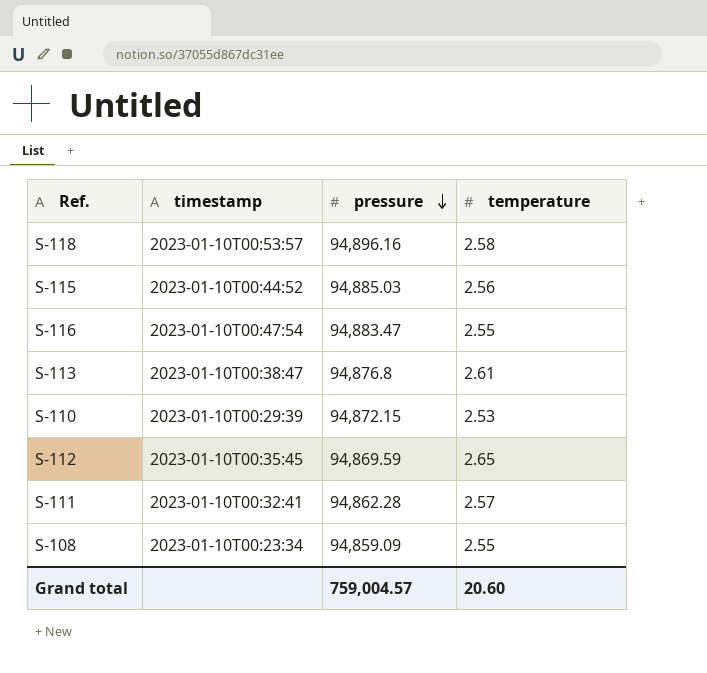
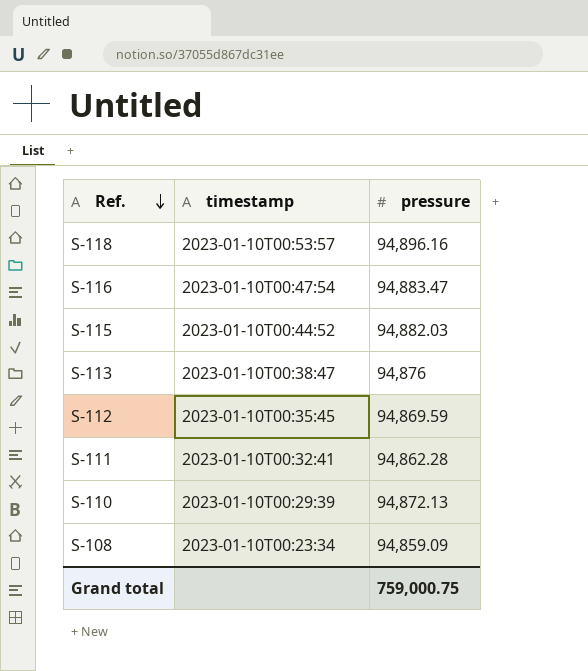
row order: pressure descending -> Ref. descending
column temperature | position: 4 -> none
S-115 | pressure: 94,885.03 -> 94,882.03
S-113 | pressure: 94,876.8 -> 94,876
S-110 | pressure: 94,872.15 -> 94,872.13
Grand total | pressure: 759,004.57 -> 759,000.75

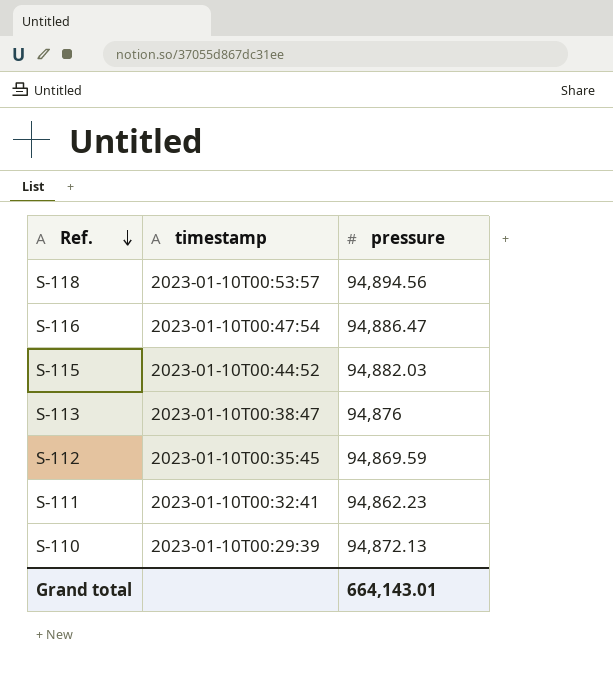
row S-108: 2023-01-10T00:23:34 | 94,859.09 -> none
S-118 | pressure: 94,896.16 -> 94,894.56
S-116 | pressure: 94,883.47 -> 94,886.47
S-111 | pressure: 94,862.28 -> 94,862.23
Grand total | pressure: 759,000.75 -> 664,143.01

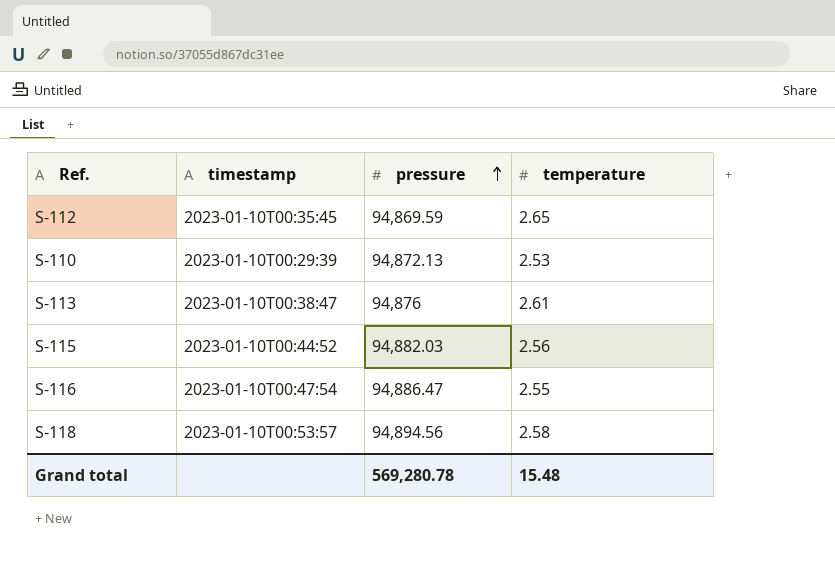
row order: Ref. descending -> pressure ascending
column temperature | position: none -> 4
row S-111: 2023-01-10T00:32:41 | 94,862.23 -> none
Grand total | pressure: 664,143.01 -> 569,280.78

